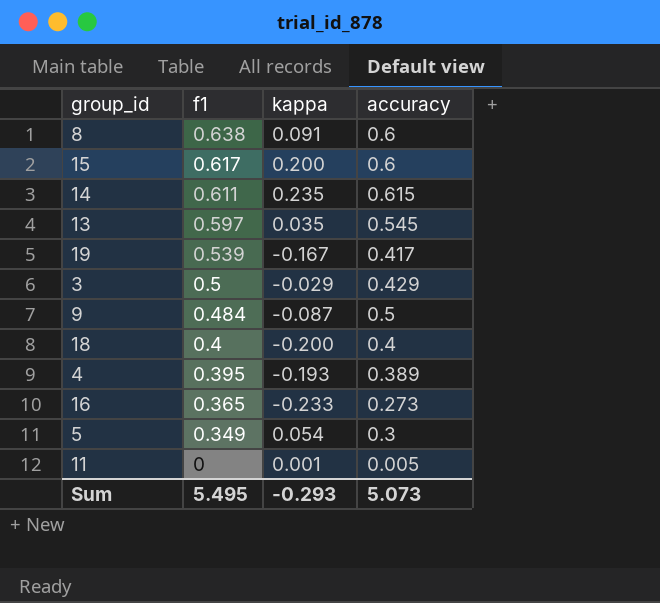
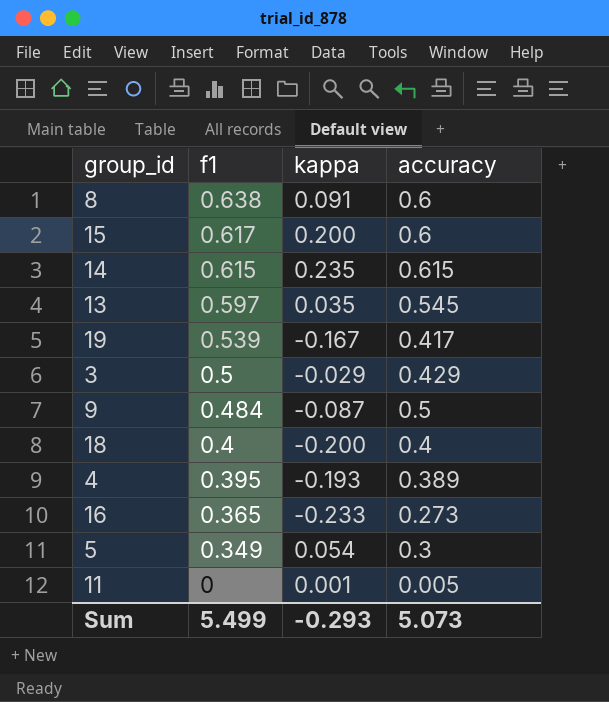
14 | f1: 0.611 -> 0.615
Sum | f1: 5.495 -> 5.499

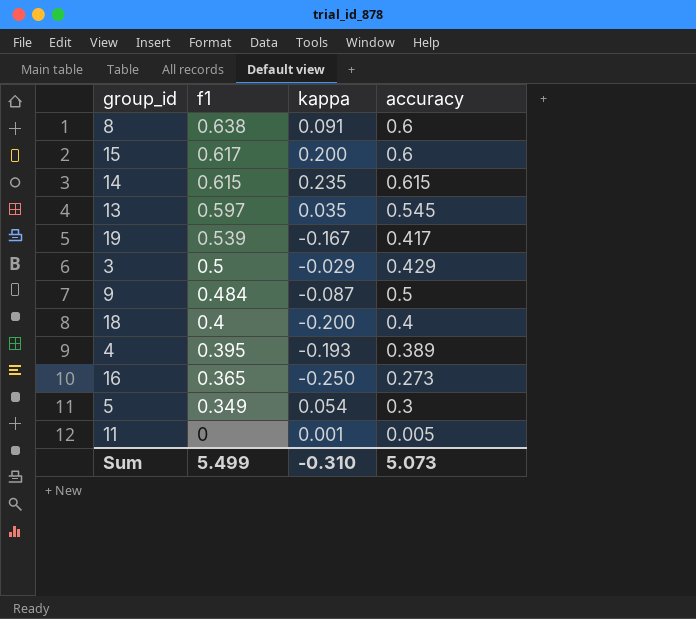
16 | kappa: -0.233 -> -0.250
Sum | kappa: -0.293 -> -0.310

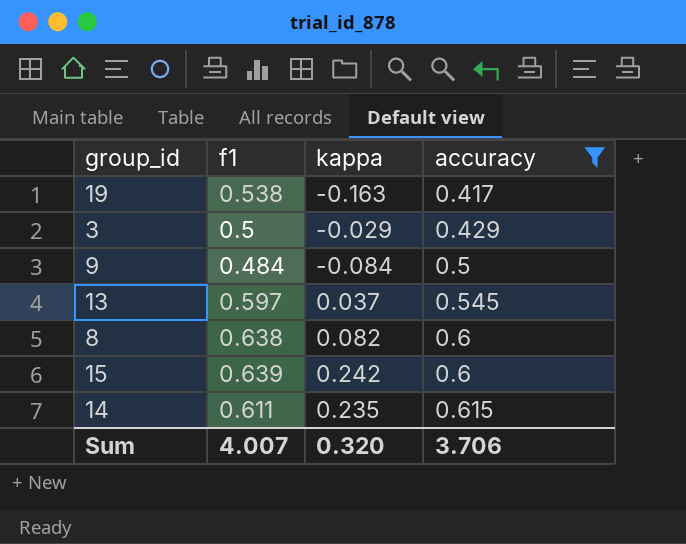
filter: none -> accuracy >= 0.417
row order: f1 descending -> accuracy ascending
19 | f1: 0.539 -> 0.538
19 | kappa: -0.167 -> -0.163
9 | kappa: -0.087 -> -0.084
13 | kappa: 0.035 -> 0.037
8 | kappa: 0.091 -> 0.082
15 | f1: 0.617 -> 0.639
15 | kappa: 0.200 -> 0.242
14 | f1: 0.615 -> 0.611
Sum | f1: 5.499 -> 4.007
Sum | kappa: -0.310 -> 0.320
Sum | accuracy: 5.073 -> 3.706

